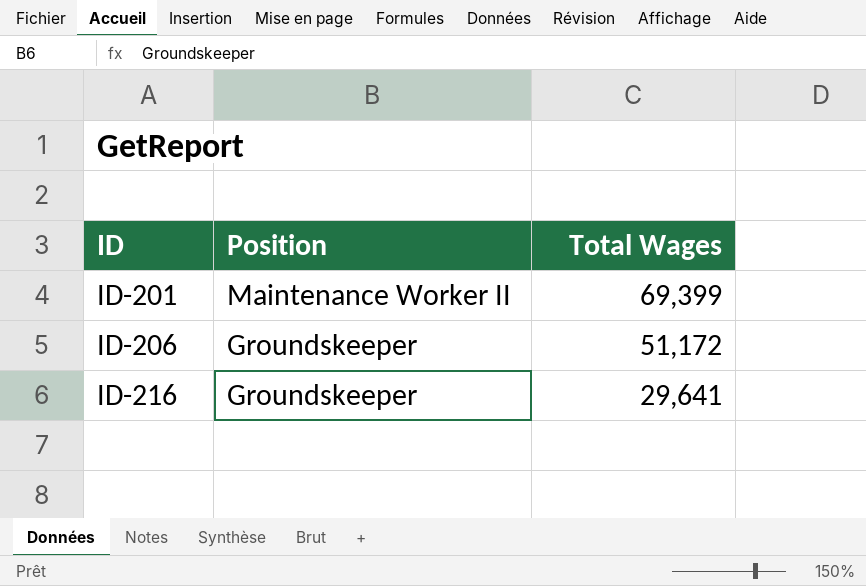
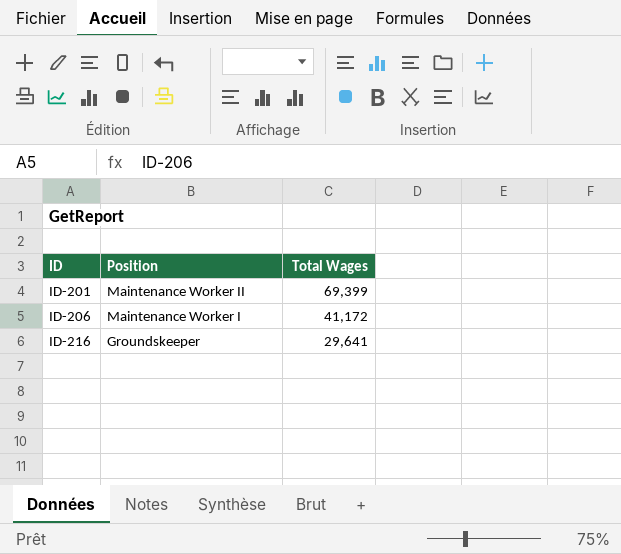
ID-206 | Position: Groundskeeper -> Maintenance Worker I
ID-206 | Total Wages: 51,172 -> 41,172

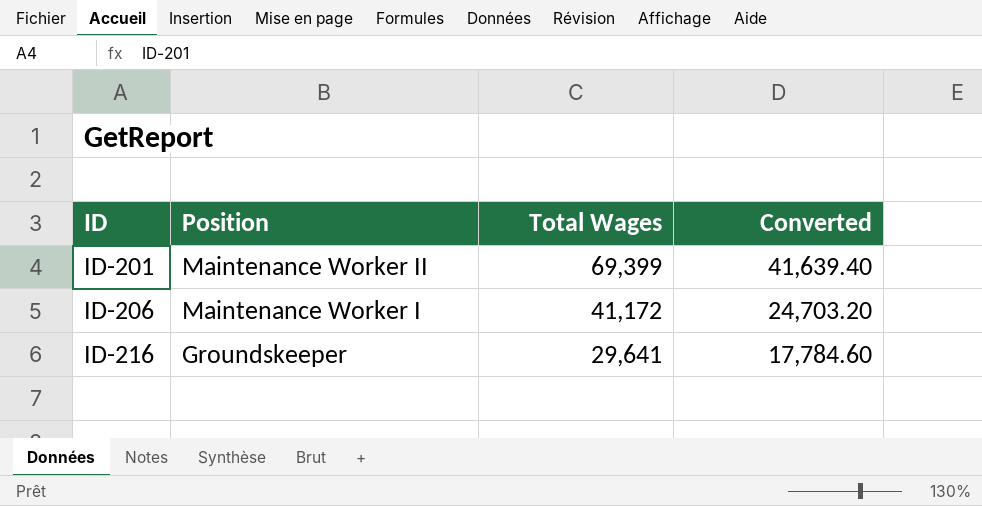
column Converted | formula: none -> [Total Wages] * 0.6

